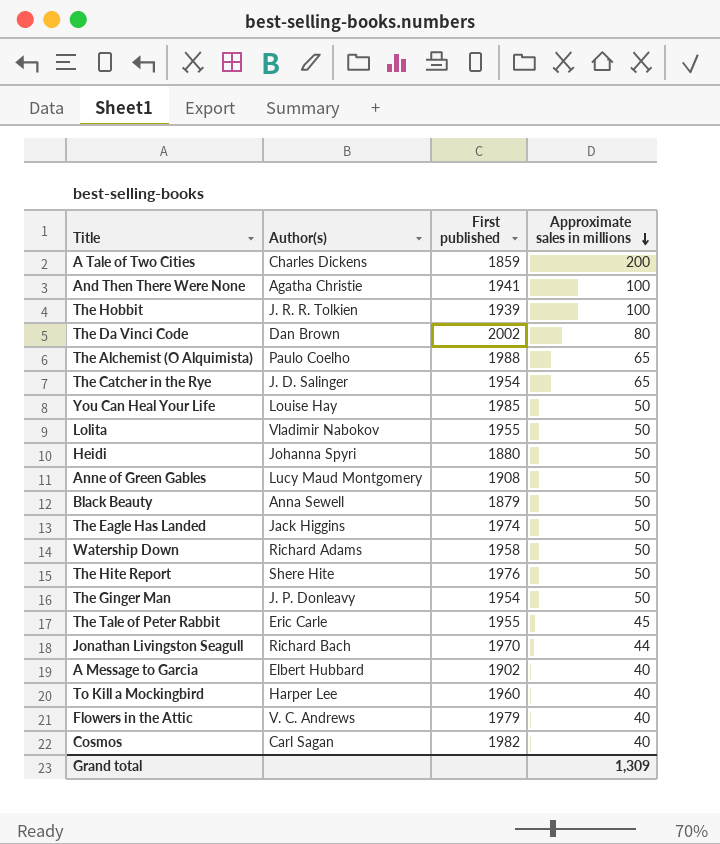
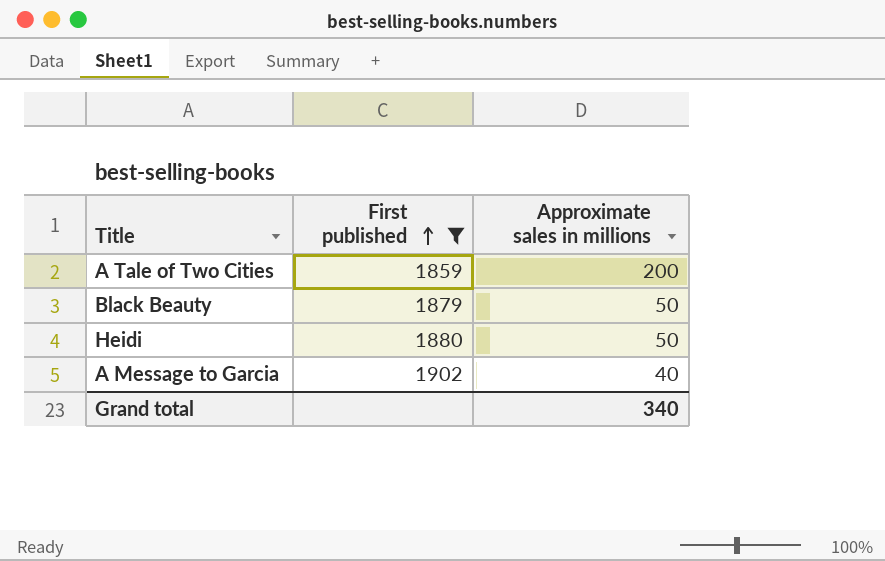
filter: none -> First published <= 1902
row order: Approximate sales in millions descending -> First published ascending
column Author(s) | position: 2 -> none
Grand total | Approximate sales in millions: 1,309 -> 340

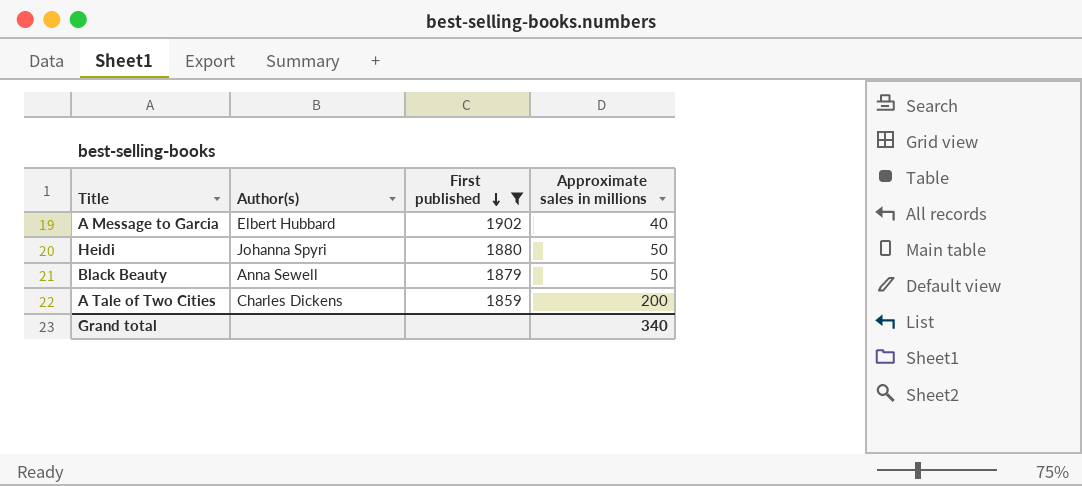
row order: First published ascending -> First published descending
column Author(s) | position: none -> 2

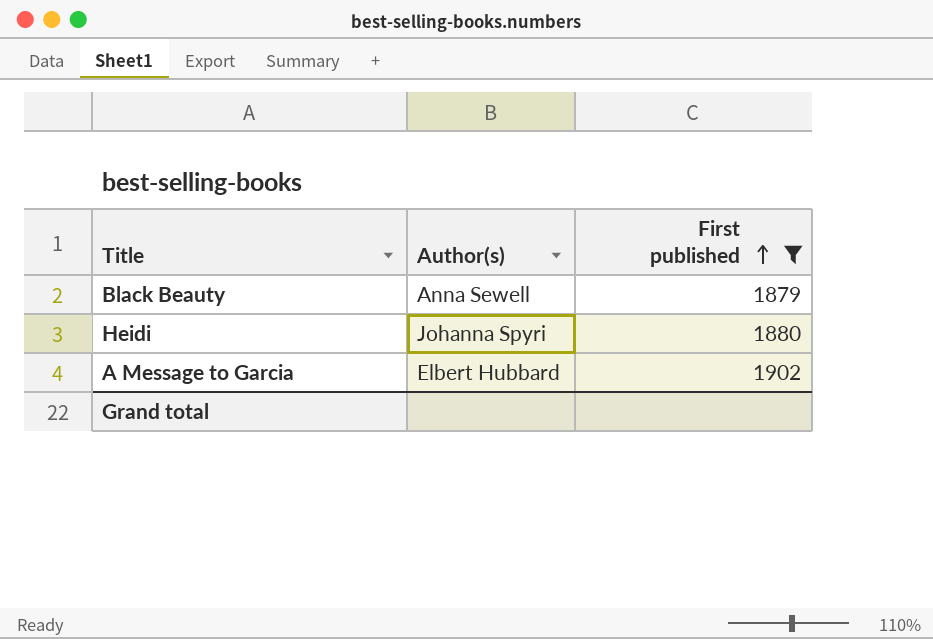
row order: First published descending -> First published ascending
column Approximate sales in millions | position: 4 -> none
row A Tale of Two Cities: Charles Dickens | 1859 | 200 -> none

